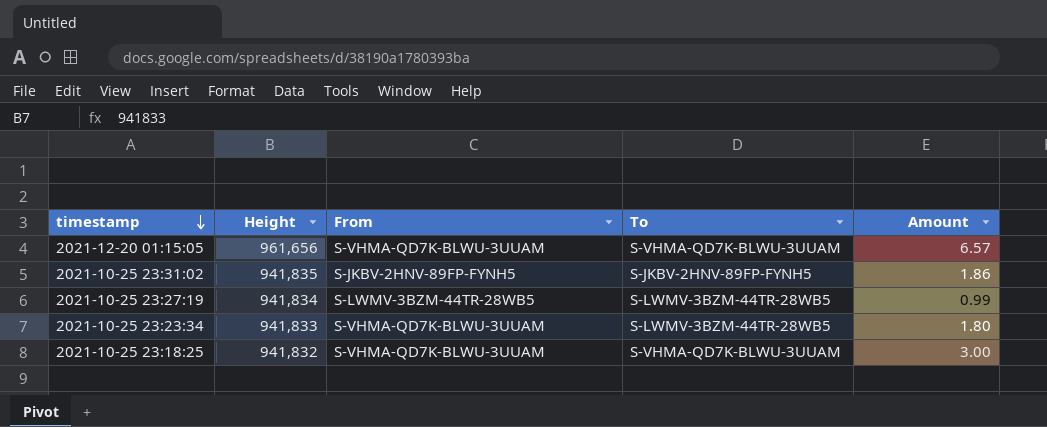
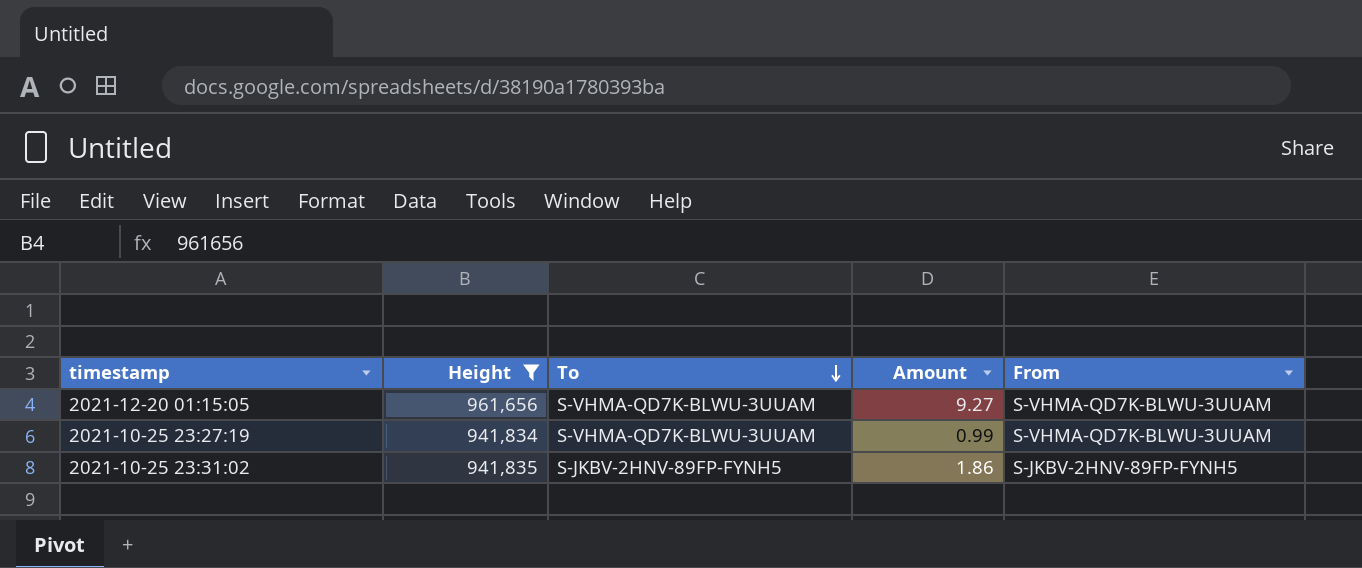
filter: none -> Height >= 941,834
row order: timestamp descending -> To descending
column From | position: 3 -> 5
2021-12-20 01:15:05 | Amount: 6.57 -> 9.27
2021-10-25 23:27:19 | To: S-LWMV-3BZM-44TR-28WB5 -> S-VHMA-QD7K-BLWU-3UUAM
2021-10-25 23:27:19 | From: S-LWMV-3BZM-44TR-28WB5 -> S-VHMA-QD7K-BLWU-3UUAM

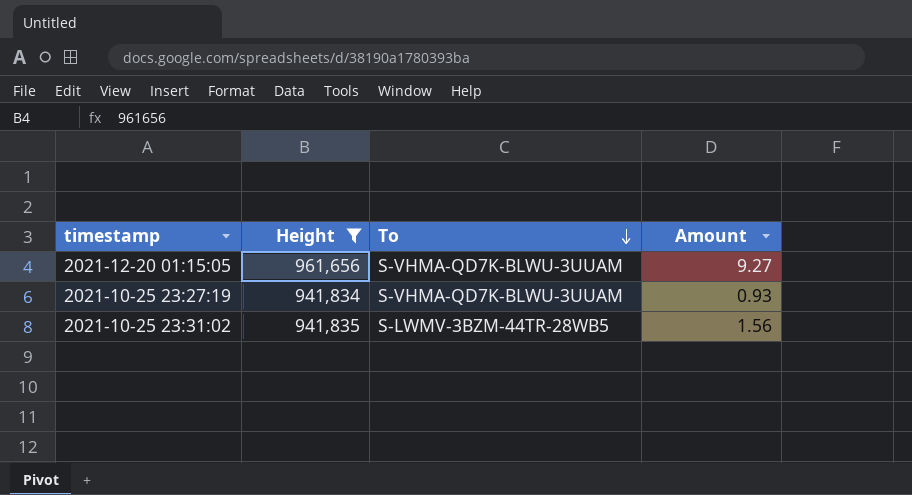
column From | position: 5 -> none
2021-10-25 23:27:19 | Amount: 0.99 -> 0.93
2021-10-25 23:31:02 | To: S-JKBV-2HNV-89FP-FYNH5 -> S-LWMV-3BZM-44TR-28WB5
2021-10-25 23:31:02 | Amount: 1.86 -> 1.56

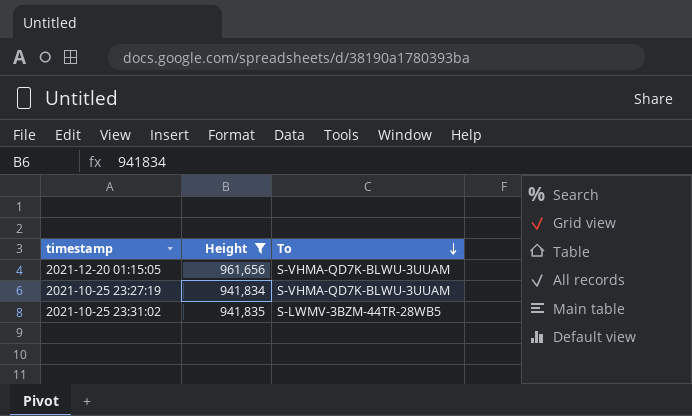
column Amount | position: 4 -> none

